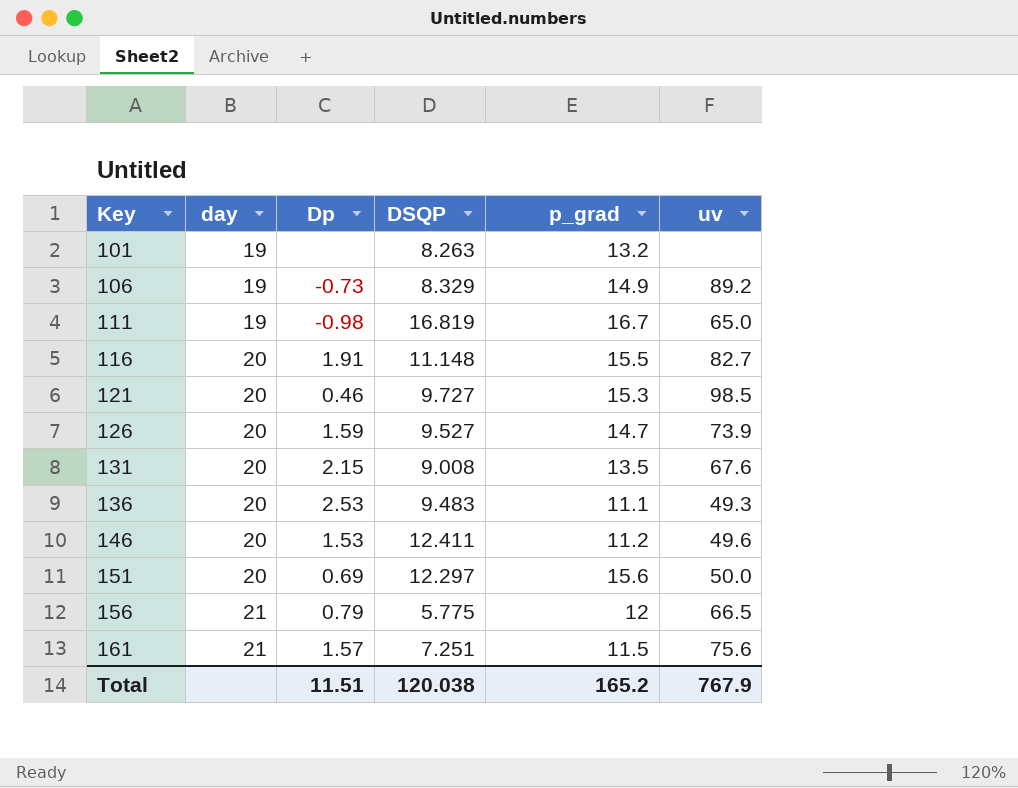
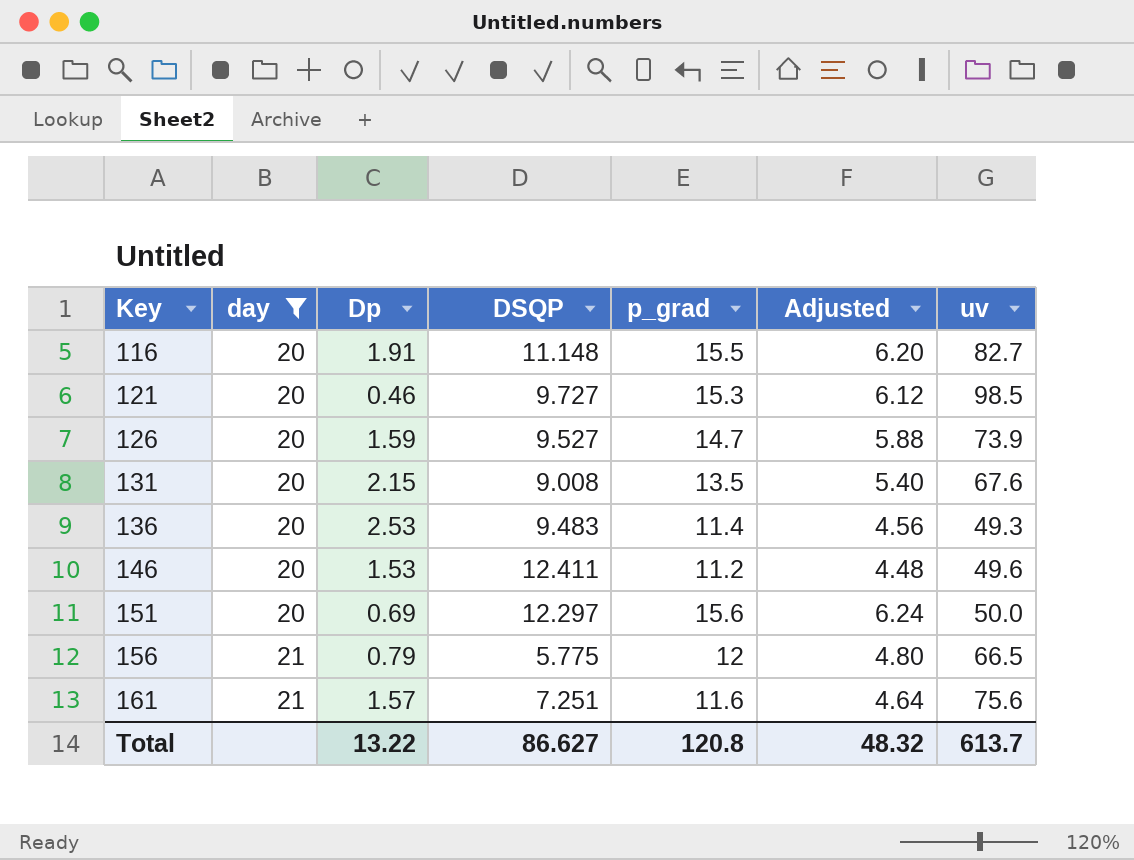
filter: none -> day != 19
column Adjusted | formula: none -> [p_grad] * 0.4
136 | p_grad: 11.1 -> 11.4
161 | p_grad: 11.5 -> 11.6
Total | Dp: 11.51 -> 13.22
Total | DSQP: 120.038 -> 86.627
Total | p_grad: 165.2 -> 120.8
Total | uv: 767.9 -> 613.7

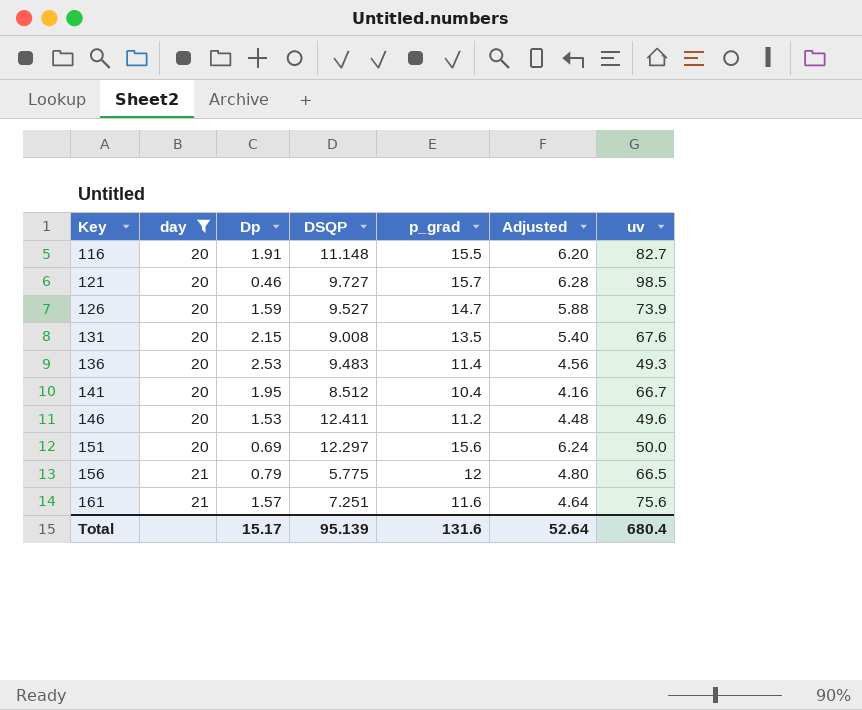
121 | p_grad: 15.3 -> 15.7
121 | Adjusted: 6.12 -> 6.28
row 141: none -> 20 | 1.95 | 8.512 | 10.4 | 4.16 | 66.7
Total | Dp: 13.22 -> 15.17
Total | DSQP: 86.627 -> 95.139
Total | p_grad: 120.8 -> 131.6
Total | Adjusted: 48.32 -> 52.64
Total | uv: 613.7 -> 680.4

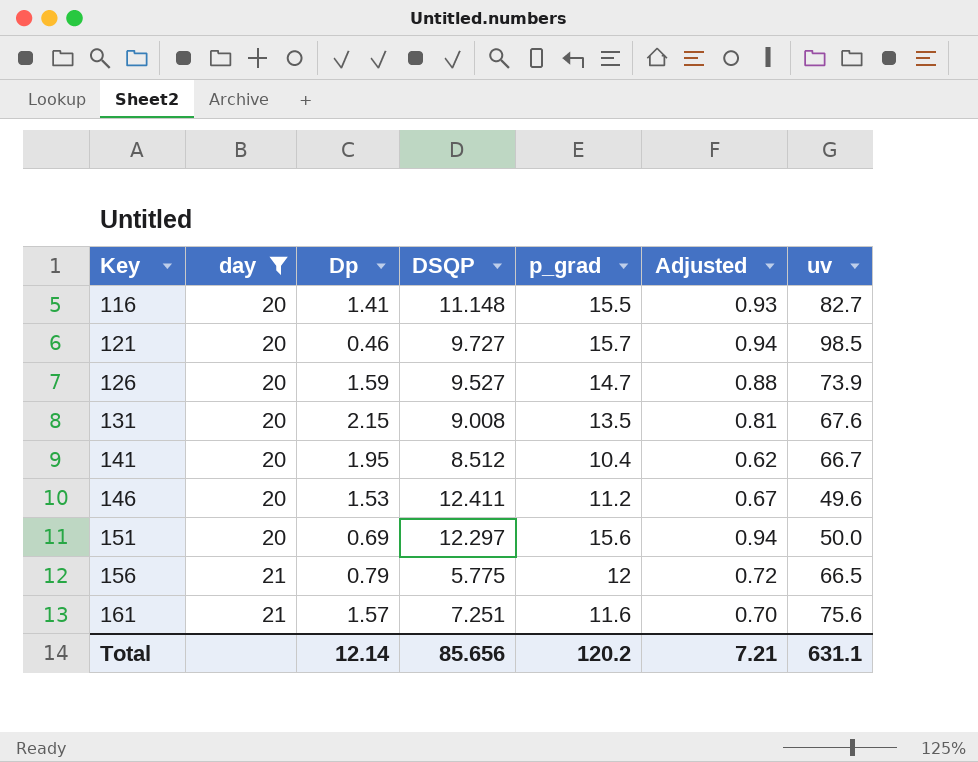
column Adjusted | formula: [p_grad] * 0.4 -> [p_grad] * 0.06
row 136: 20 | 2.53 | 9.483 | 11.4 | 4.56 | 49.3 -> none
116 | Dp: 1.91 -> 1.41
Total | Dp: 15.17 -> 12.14
Total | DSQP: 95.139 -> 85.656
Total | p_grad: 131.6 -> 120.2
Total | Adjusted: 52.64 -> 7.21
Total | uv: 680.4 -> 631.1

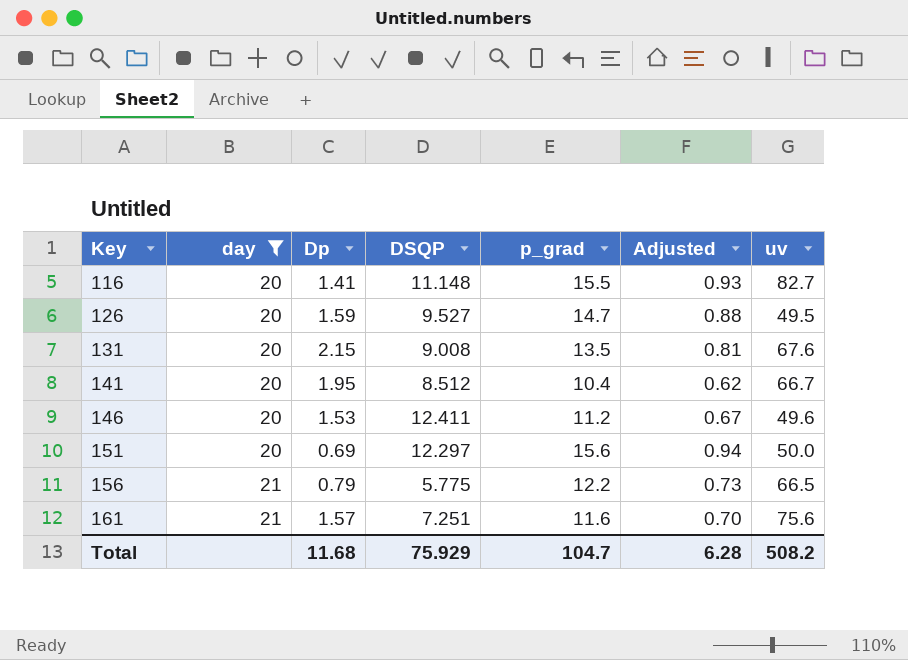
row 121: 20 | 0.46 | 9.727 | 15.7 | 0.94 | 98.5 -> none
126 | uv: 73.9 -> 49.5
156 | p_grad: 12 -> 12.2
156 | Adjusted: 0.72 -> 0.73
Total | Dp: 12.14 -> 11.68
Total | DSQP: 85.656 -> 75.929
Total | p_grad: 120.2 -> 104.7
Total | Adjusted: 7.21 -> 6.28
Total | uv: 631.1 -> 508.2

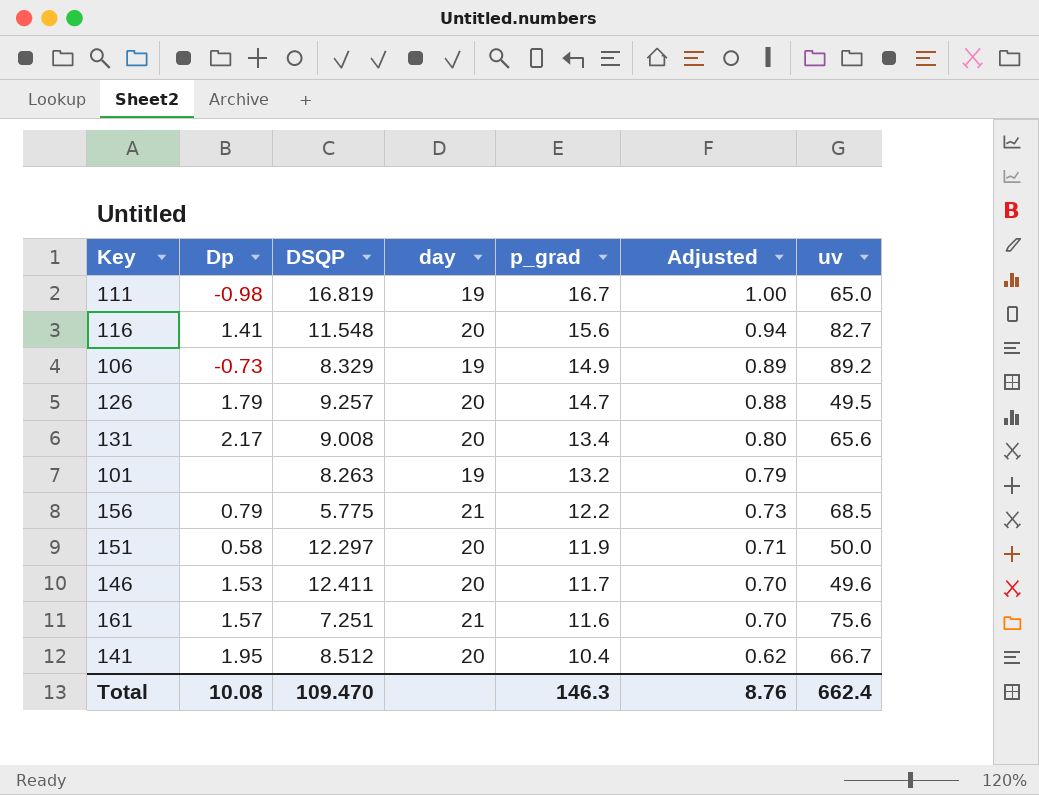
filter: day != 19 -> none
row order: Key ascending -> p_grad descending
column day | position: 2 -> 4
116 | DSQP: 11.148 -> 11.548
116 | p_grad: 15.5 -> 15.6
116 | Adjusted: 0.93 -> 0.94
126 | Dp: 1.59 -> 1.79
126 | DSQP: 9.527 -> 9.257
131 | Dp: 2.15 -> 2.17
131 | p_grad: 13.5 -> 13.4
131 | Adjusted: 0.81 -> 0.80
131 | uv: 67.6 -> 65.6
156 | uv: 66.5 -> 68.5
151 | Dp: 0.69 -> 0.58
151 | p_grad: 15.6 -> 11.9
151 | Adjusted: 0.94 -> 0.71
146 | p_grad: 11.2 -> 11.7
146 | Adjusted: 0.67 -> 0.70
Total | Dp: 11.68 -> 10.08
Total | DSQP: 75.929 -> 109.470
Total | p_grad: 104.7 -> 146.3
Total | Adjusted: 6.28 -> 8.76
Total | uv: 508.2 -> 662.4

